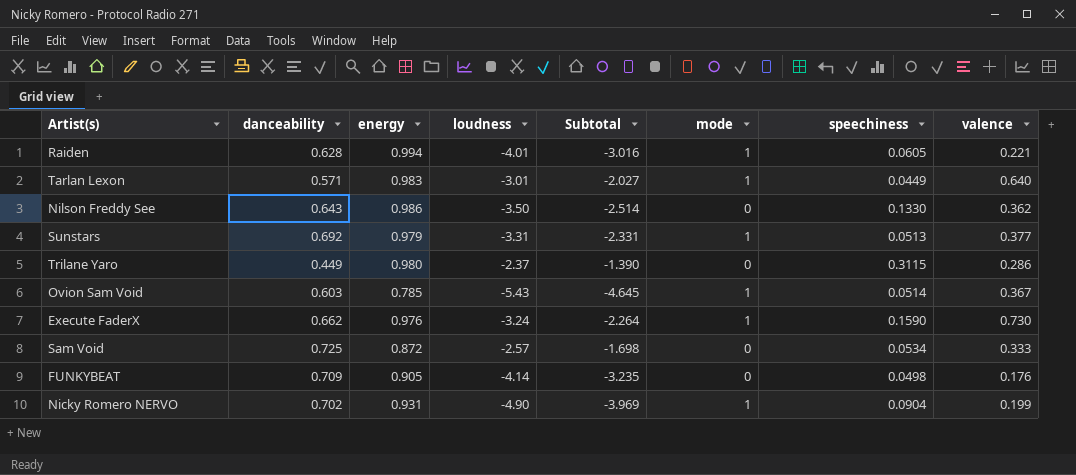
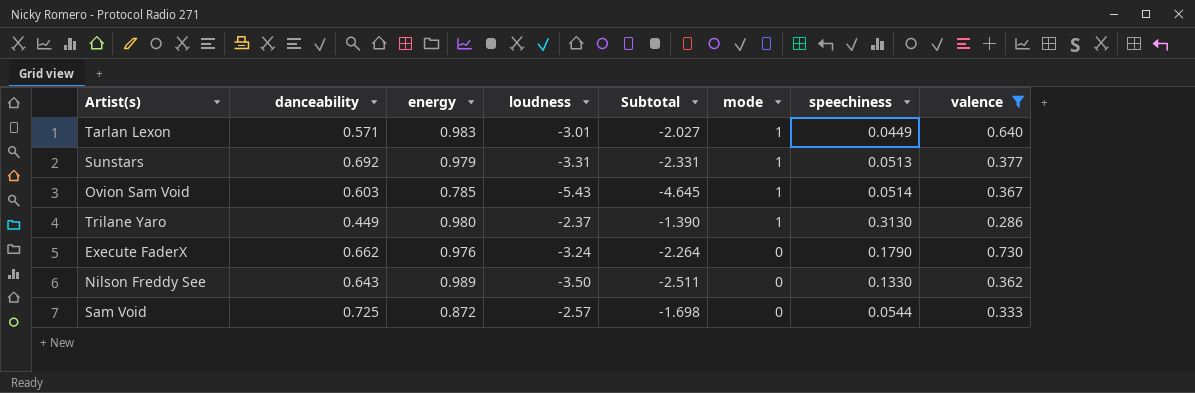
filter: none -> valence >= 0.286
row order: none -> mode descending
Trilane Yaro | mode: 0 -> 1
Trilane Yaro | speechiness: 0.3115 -> 0.3130
Execute FaderX | mode: 1 -> 0
Execute FaderX | speechiness: 0.1590 -> 0.1790
Nilson Freddy See | energy: 0.986 -> 0.989
Nilson Freddy See | Subtotal: -2.514 -> -2.511
Sam Void | speechiness: 0.0534 -> 0.0544

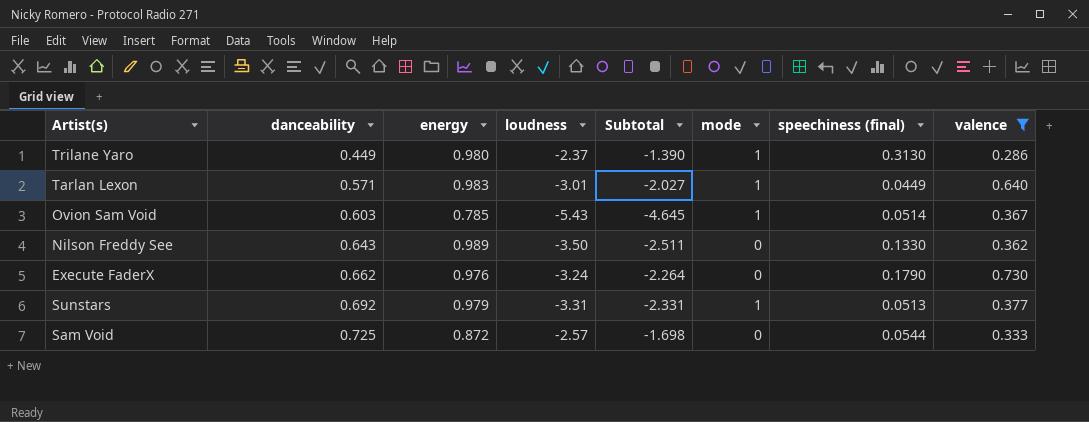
row order: mode descending -> danceability ascending
column name: speechiness -> speechiness (final)

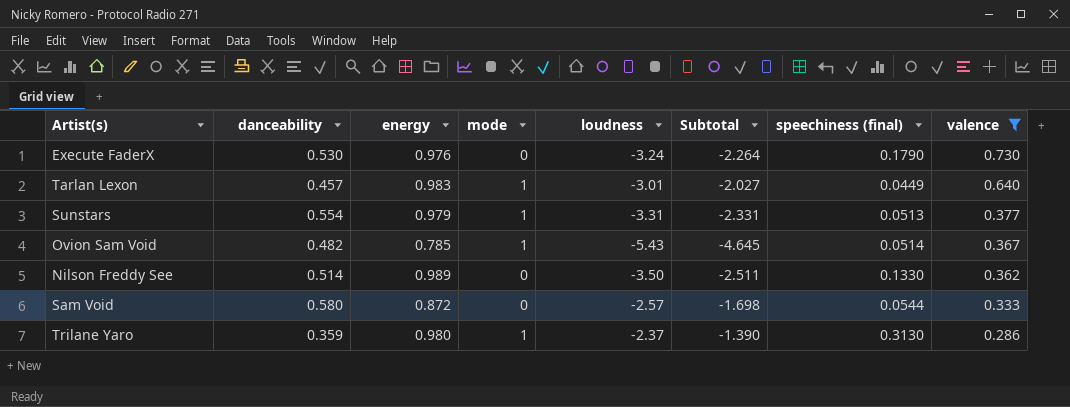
row order: danceability ascending -> valence descending
column mode | position: 6 -> 4
Execute FaderX | danceability: 0.662 -> 0.530
Tarlan Lexon | danceability: 0.571 -> 0.457
Sunstars | danceability: 0.692 -> 0.554
Ovion Sam Void | danceability: 0.603 -> 0.482
Nilson Freddy See | danceability: 0.643 -> 0.514
Sam Void | danceability: 0.725 -> 0.580
Trilane Yaro | danceability: 0.449 -> 0.359

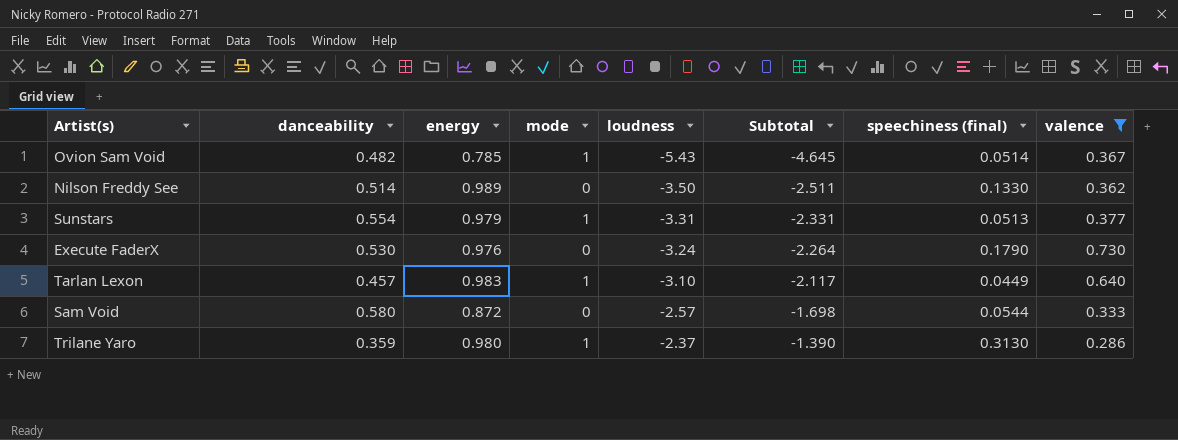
row order: valence descending -> loudness ascending
Tarlan Lexon | loudness: -3.01 -> -3.10
Tarlan Lexon | Subtotal: -2.027 -> -2.117

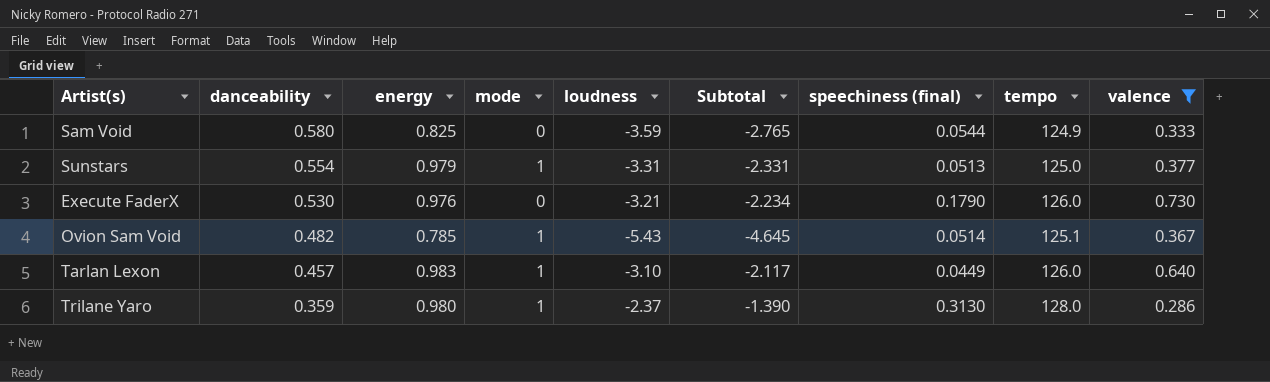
row order: loudness ascending -> danceability descending
column tempo | position: none -> 8
row Nilson Freddy See: 0.514 | 0.989 | 0 | -3.50 | -2.511 | 0.1330 | 0.362 -> none
Sam Void | energy: 0.872 -> 0.825
Sam Void | loudness: -2.57 -> -3.59
Sam Void | Subtotal: -1.698 -> -2.765
Execute FaderX | loudness: -3.24 -> -3.21
Execute FaderX | Subtotal: -2.264 -> -2.234

